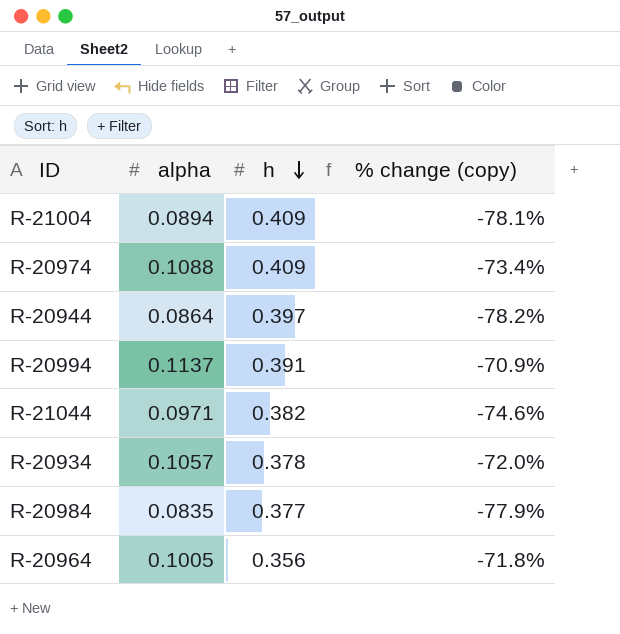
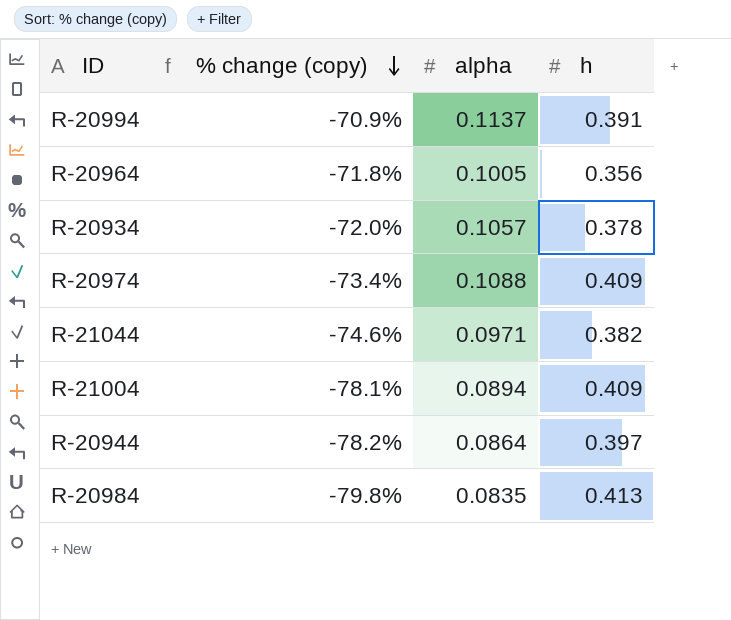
row order: h descending -> % change (copy) descending
column % change (copy) | position: 4 -> 2
R-20984 | % change (copy): -77.9% -> -79.8%
R-20984 | h: 0.377 -> 0.413

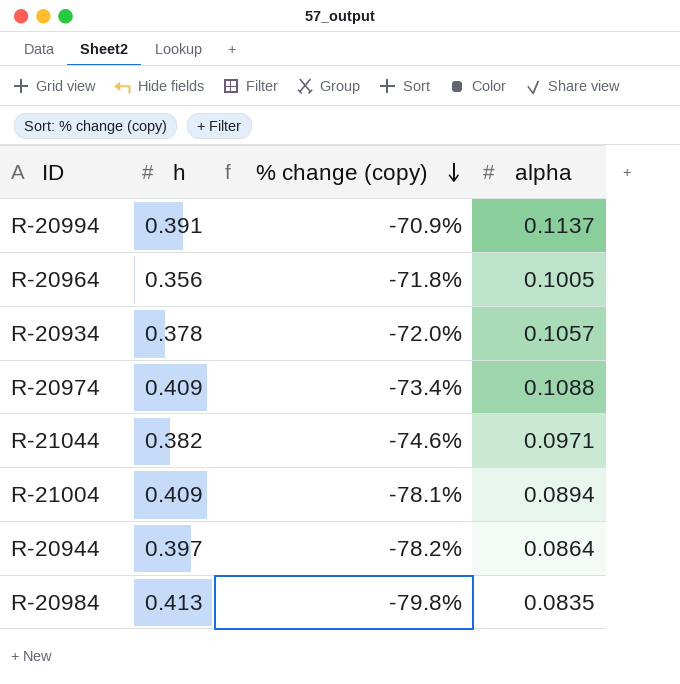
column h | position: 4 -> 2

